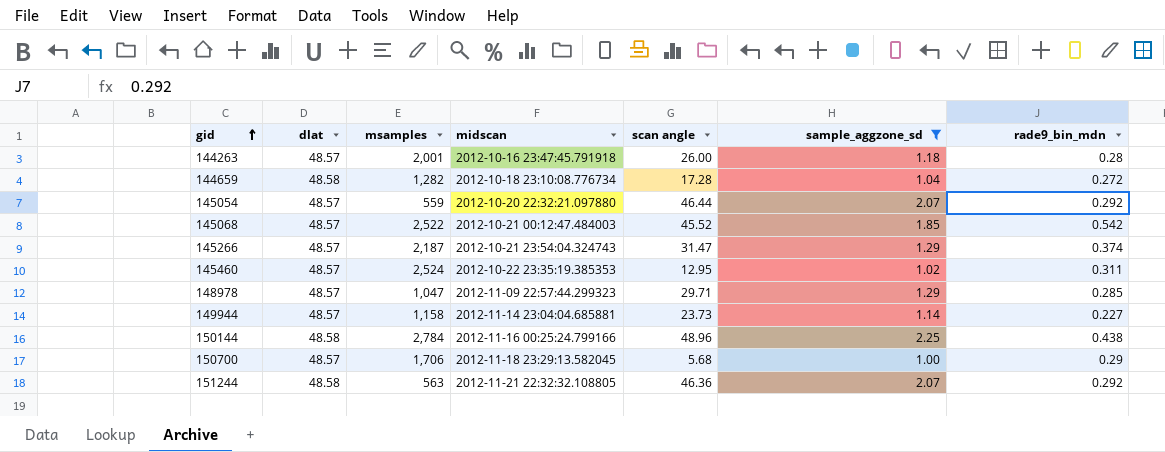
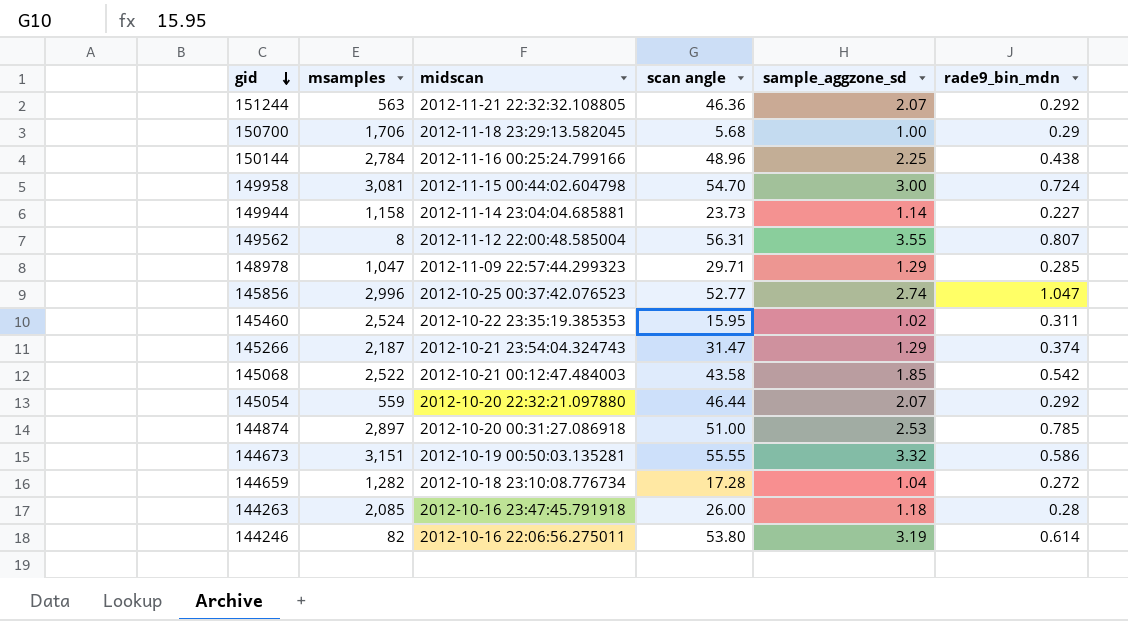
filter: sample_aggzone_sd <= 2.25 -> none
row order: gid ascending -> gid descending
column dlat | position: 2 -> none
145460 | scan angle: 12.95 -> 15.95
145068 | scan angle: 45.52 -> 43.58
144263 | msamples: 2,001 -> 2,085

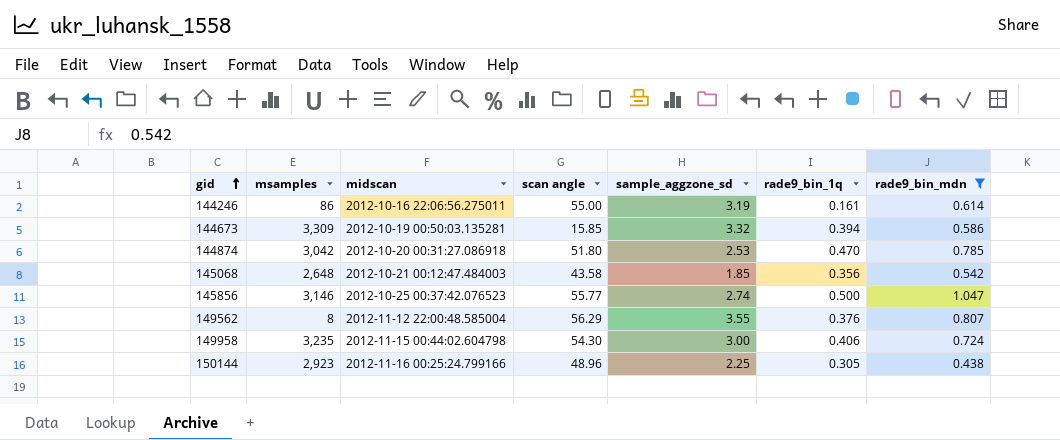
filter: none -> rade9_bin_mdn >= 0.438
row order: gid descending -> gid ascending
column rade9_bin_1q | position: none -> 6
144246 | msamples: 82 -> 86
144246 | scan angle: 53.80 -> 55.00
144673 | msamples: 3,151 -> 3,309
144673 | scan angle: 55.55 -> 15.85
144874 | msamples: 2,897 -> 3,042
144874 | scan angle: 51.00 -> 51.80
145068 | msamples: 2,522 -> 2,648
145856 | msamples: 2,996 -> 3,146
145856 | scan angle: 52.77 -> 55.77
149562 | scan angle: 56.31 -> 56.29
149958 | msamples: 3,081 -> 3,235
149958 | scan angle: 54.70 -> 54.30
150144 | msamples: 2,784 -> 2,923

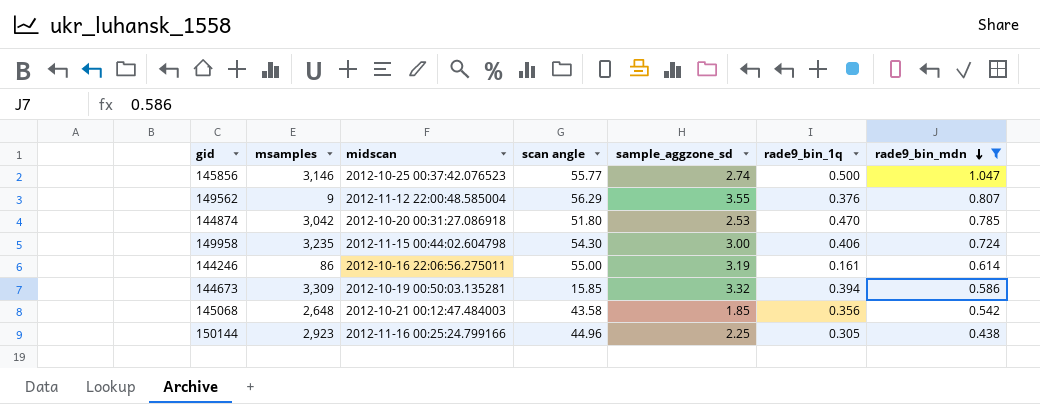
row order: gid ascending -> rade9_bin_mdn descending
149562 | msamples: 8 -> 9
150144 | scan angle: 48.96 -> 44.96

